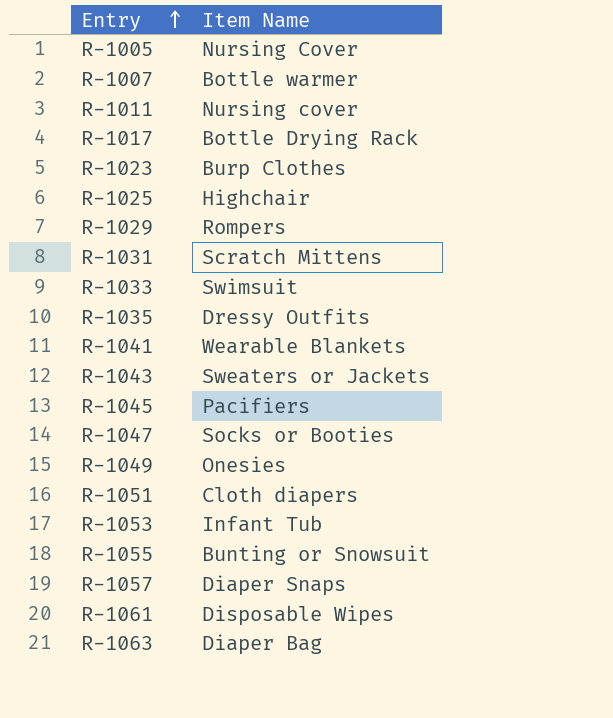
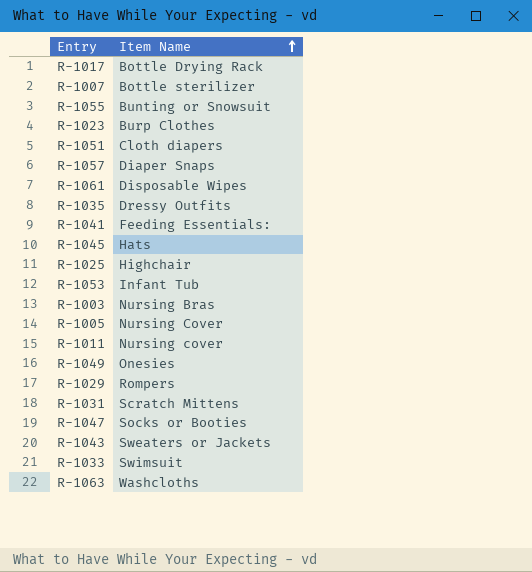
row order: Entry ascending -> Item Name ascending
R-1007 | Item Name: Bottle warmer -> Bottle sterilizer
R-1041 | Item Name: Wearable Blankets -> Feeding Essentials:
R-1045 | Item Name: Pacifiers -> Hats
row R-1003: none -> Nursing Bras
R-1063 | Item Name: Diaper Bag -> Washcloths

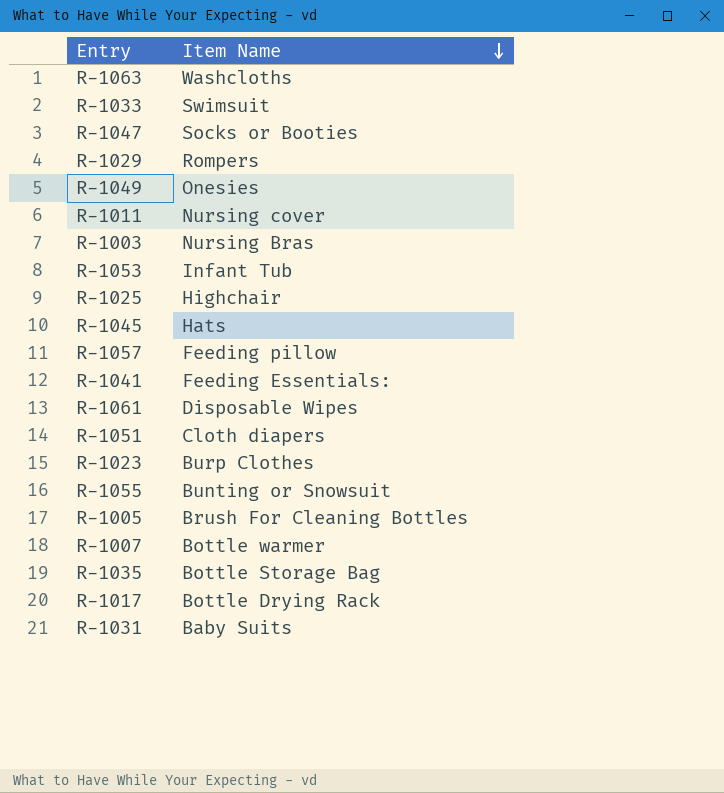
row order: Item Name ascending -> Item Name descending
row R-1043: Sweaters or Jackets -> none
R-1057 | Item Name: Diaper Snaps -> Feeding pillow
R-1005 | Item Name: Nursing Cover -> Brush For Cleaning Bottles
R-1007 | Item Name: Bottle sterilizer -> Bottle warmer
R-1035 | Item Name: Dressy Outfits -> Bottle Storage Bag
R-1031 | Item Name: Scratch Mittens -> Baby Suits

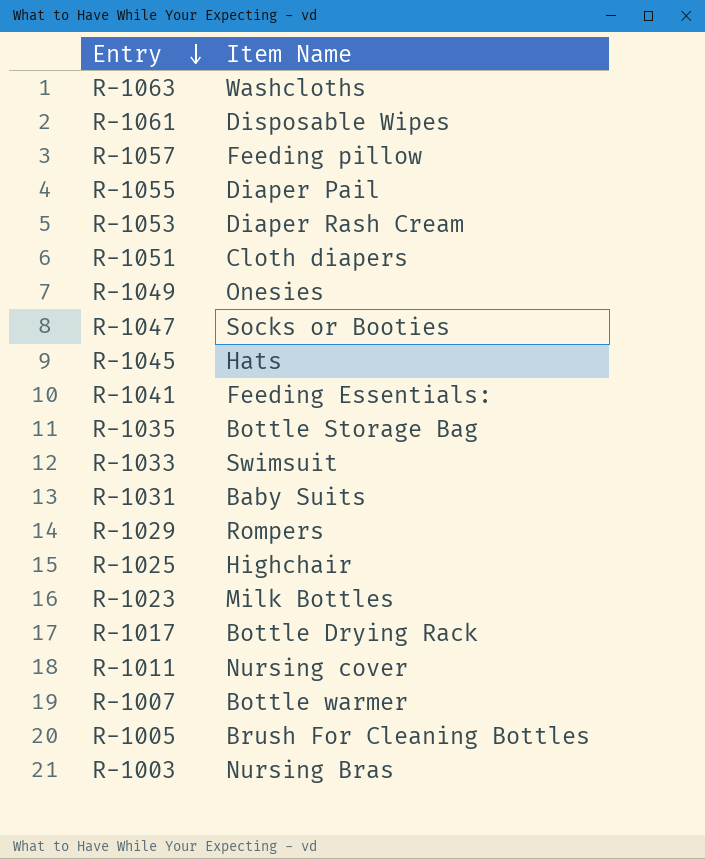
row order: Item Name descending -> Entry descending
R-1055 | Item Name: Bunting or Snowsuit -> Diaper Pail
R-1053 | Item Name: Infant Tub -> Diaper Rash Cream
R-1023 | Item Name: Burp Clothes -> Milk Bottles

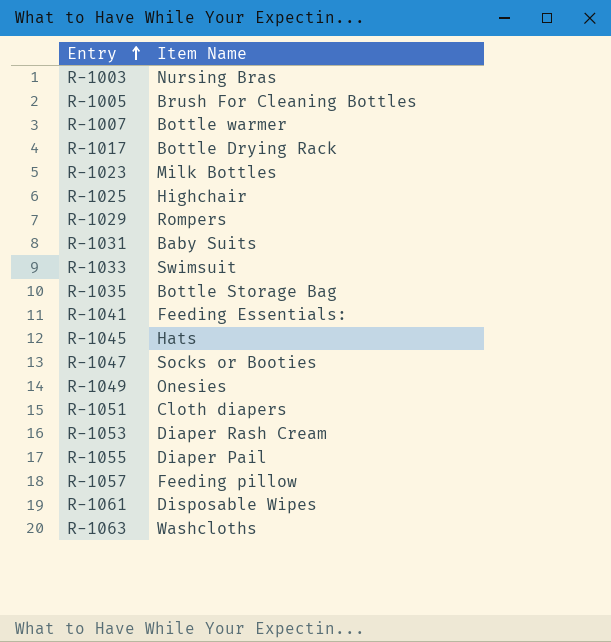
row order: Entry descending -> Entry ascending
row R-1011: Nursing cover -> none

